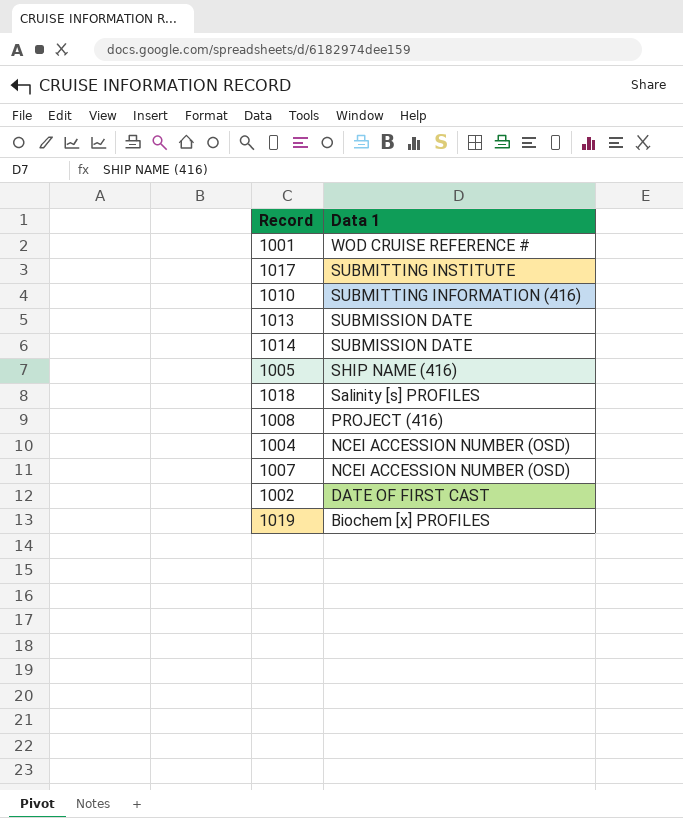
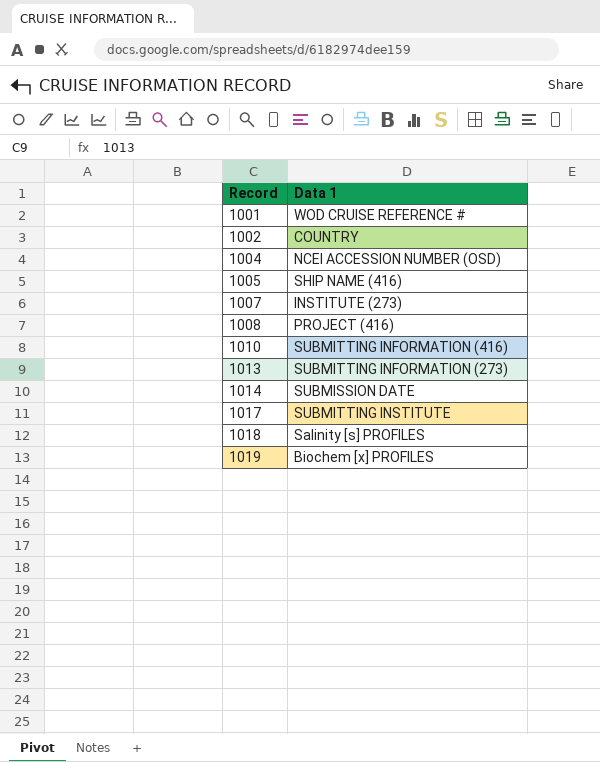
row order: Data 1 descending -> Record ascending
1002 | Data 1: DATE OF FIRST CAST -> COUNTRY
1007 | Data 1: NCEI ACCESSION NUMBER (OSD) -> INSTITUTE (273)
1013 | Data 1: SUBMISSION DATE -> SUBMITTING INFORMATION (273)

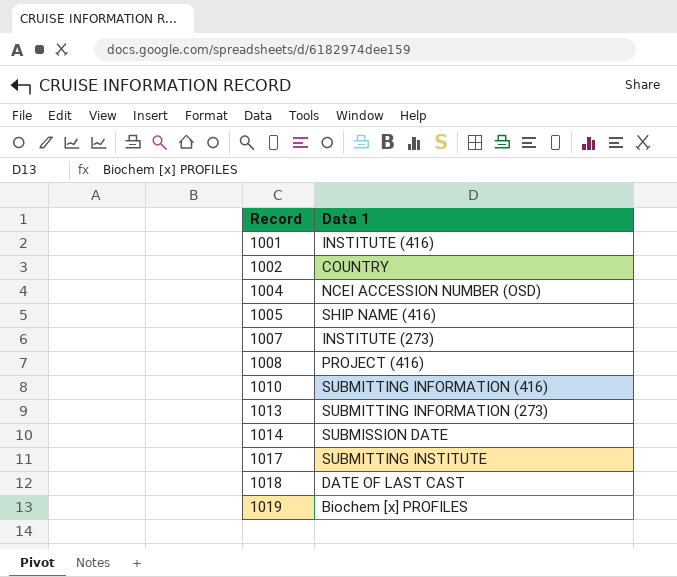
1001 | Data 1: WOD CRUISE REFERENCE # -> INSTITUTE (416)
1018 | Data 1: Salinity [s] PROFILES -> DATE OF LAST CAST

